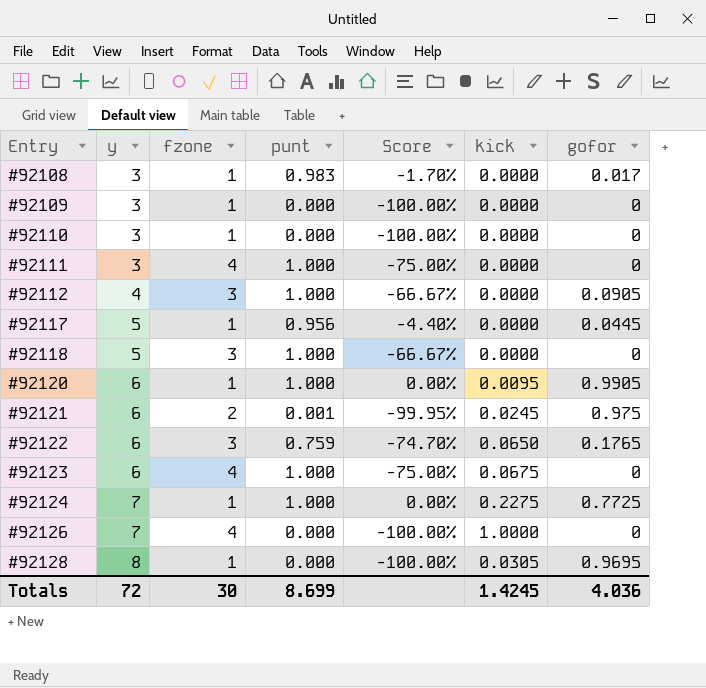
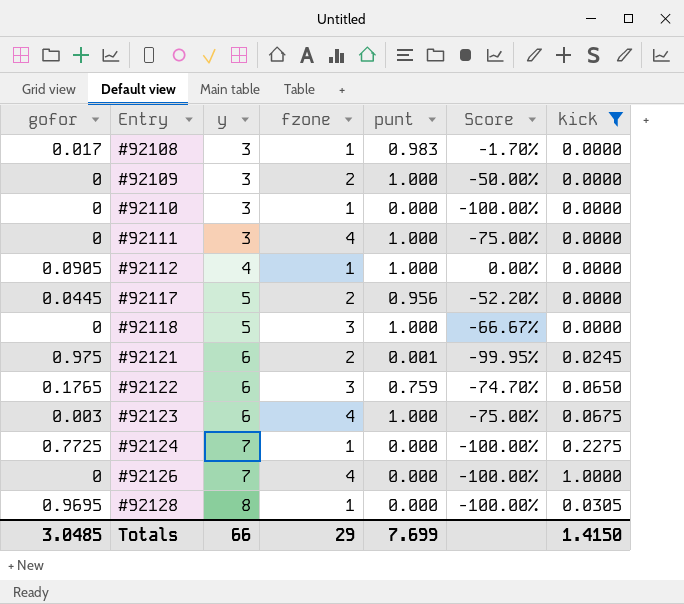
filter: none -> kick != 0.0095
column gofor | position: 7 -> 1
#92109 | fzone: 1 -> 2
#92109 | punt: 0.000 -> 1.000
#92109 | Score: -100.00% -> -50.00%
#92112 | fzone: 3 -> 1
#92112 | Score: -66.67% -> 0.00%
#92117 | fzone: 1 -> 2
#92117 | Score: -4.40% -> -52.20%
#92123 | gofor: 0 -> 0.003
#92124 | punt: 1.000 -> 0.000
#92124 | Score: 0.00% -> -100.00%
Totals | gofor: 4.036 -> 3.0485
Totals | y: 72 -> 66
Totals | fzone: 30 -> 29
Totals | punt: 8.699 -> 7.699
Totals | kick: 1.4245 -> 1.4150

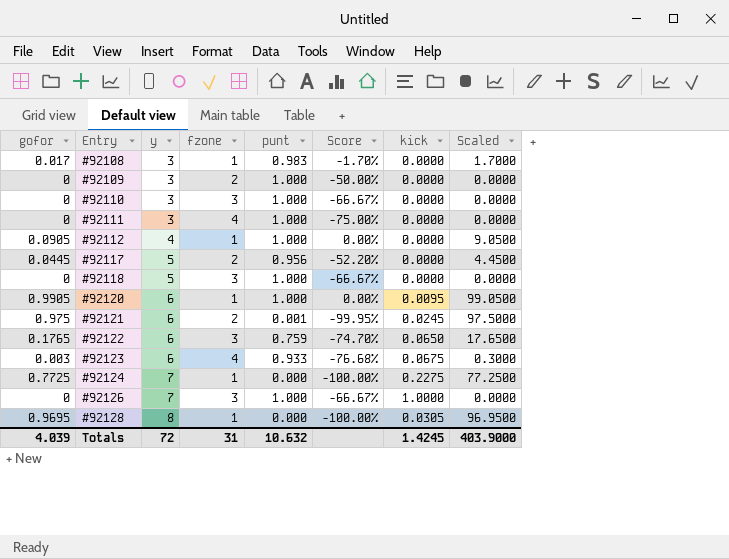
filter: kick != 0.0095 -> none
column Scaled | formula: none -> [gofor] * 100
#92110 | fzone: 1 -> 3
#92110 | punt: 0.000 -> 1.000
#92110 | Score: -100.00% -> -66.67%
#92123 | punt: 1.000 -> 0.933
#92123 | Score: -75.00% -> -76.68%
#92126 | fzone: 4 -> 3
#92126 | punt: 0.000 -> 1.000
#92126 | Score: -100.00% -> -66.67%
Totals | gofor: 3.0485 -> 4.039
Totals | y: 66 -> 72
Totals | fzone: 29 -> 31
Totals | punt: 7.699 -> 10.632
Totals | kick: 1.4150 -> 1.4245

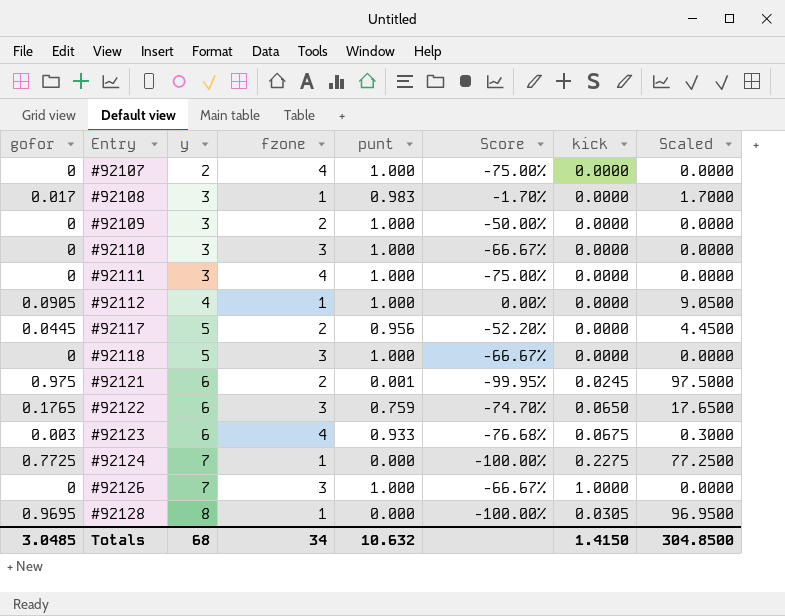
row #92120: 0.9905 | 6 | 1 | 1.000 | 0.00% | 0.0095 | 99.0500 -> none
row #92107: none -> 0 | 2 | 4 | 1.000 | -75.00% | 0.0000 | 0.0000
Totals | gofor: 4.039 -> 3.0485
Totals | y: 72 -> 68
Totals | fzone: 31 -> 34
Totals | kick: 1.4245 -> 1.4150
Totals | Scaled: 403.9000 -> 304.8500

